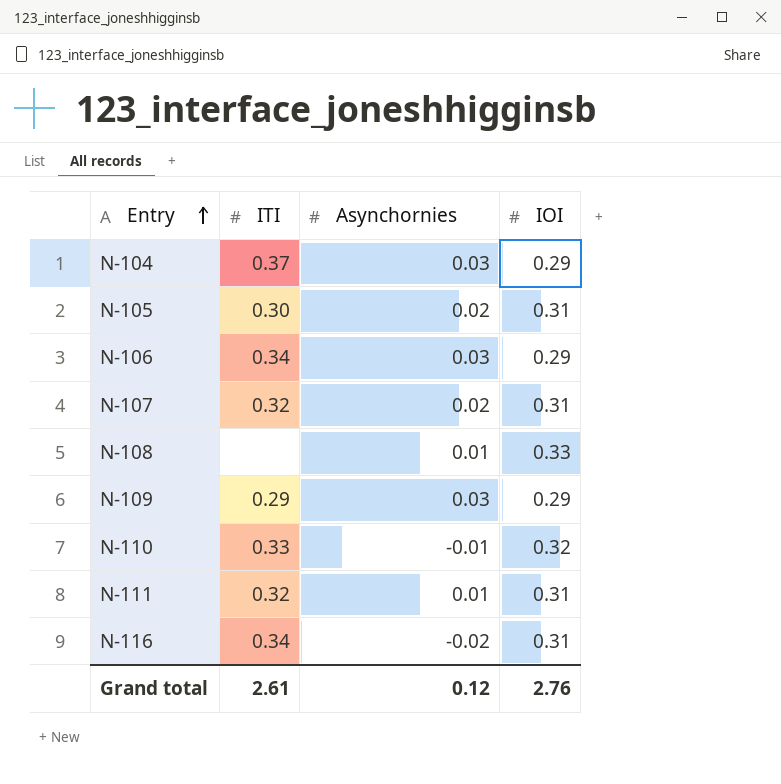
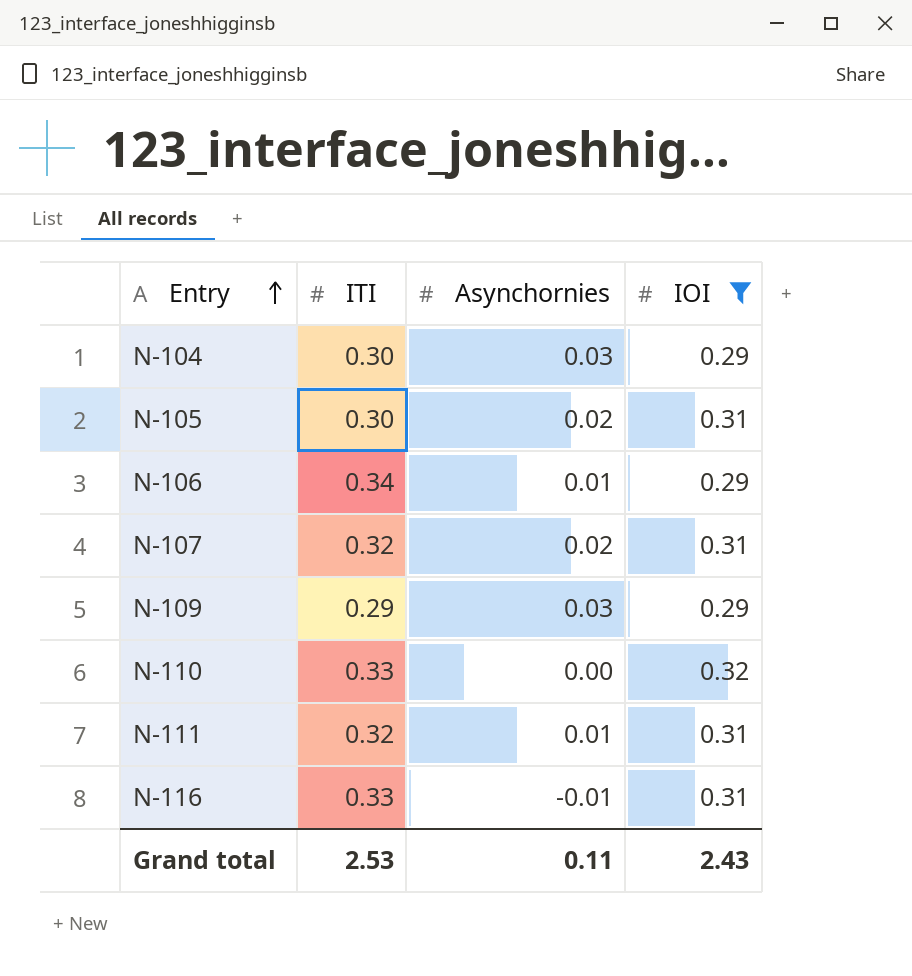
filter: none -> IOI != 0.33
N-104 | ITI: 0.37 -> 0.30
N-106 | Asynchornies: 0.03 -> 0.01
N-110 | Asynchornies: -0.01 -> 0.00
N-116 | ITI: 0.34 -> 0.33
N-116 | Asynchornies: -0.02 -> -0.01
Grand total | ITI: 2.61 -> 2.53
Grand total | Asynchornies: 0.12 -> 0.11
Grand total | IOI: 2.76 -> 2.43

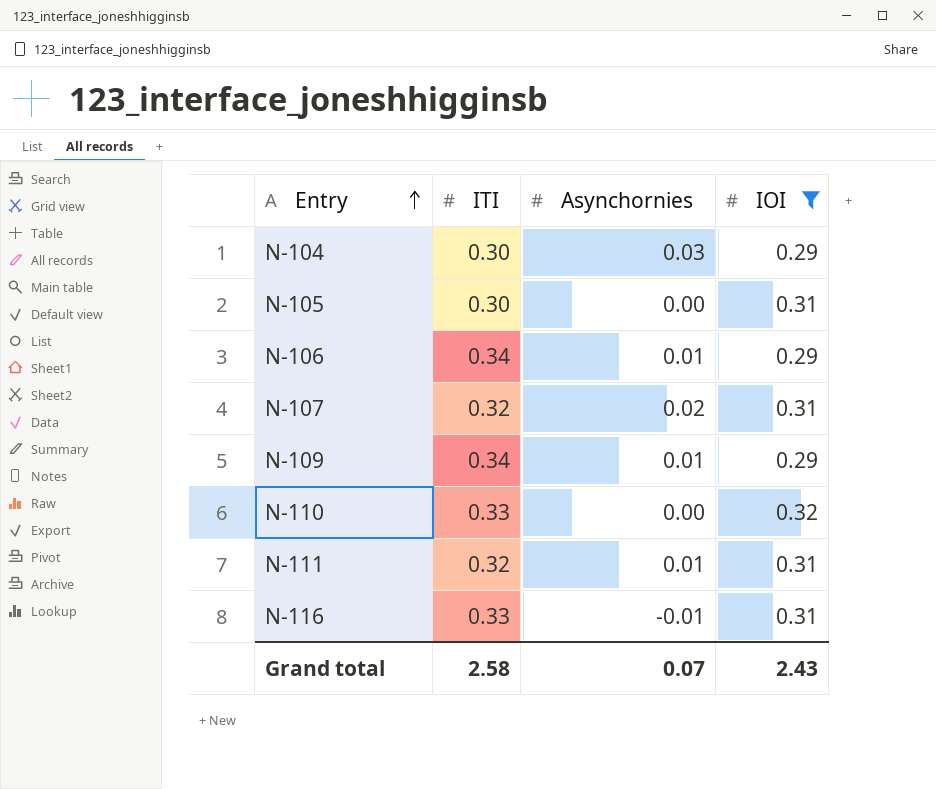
N-105 | Asynchornies: 0.02 -> 0.00
N-109 | ITI: 0.29 -> 0.34
N-109 | Asynchornies: 0.03 -> 0.01
Grand total | ITI: 2.53 -> 2.58
Grand total | Asynchornies: 0.11 -> 0.07

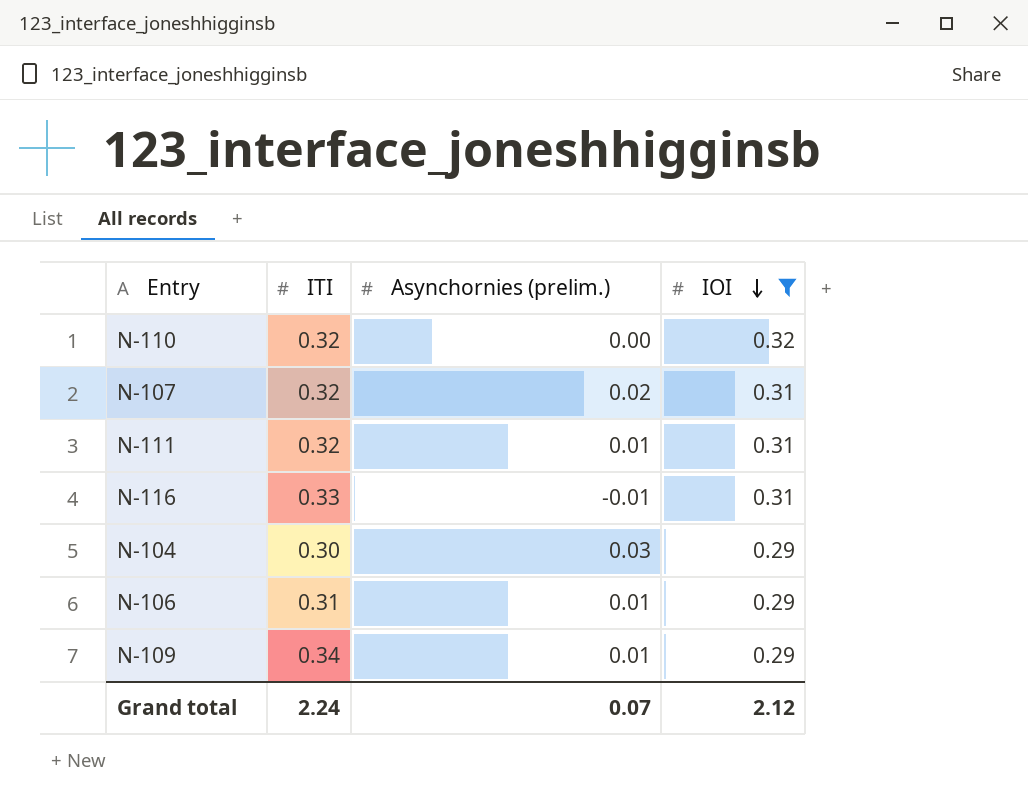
row order: Entry ascending -> IOI descending
column name: Asynchornies -> Asynchornies (prelim.)
row N-105: 0.30 | 0.00 | 0.31 -> none
N-110 | ITI: 0.33 -> 0.32
N-106 | ITI: 0.34 -> 0.31
Grand total | ITI: 2.58 -> 2.24
Grand total | IOI: 2.43 -> 2.12

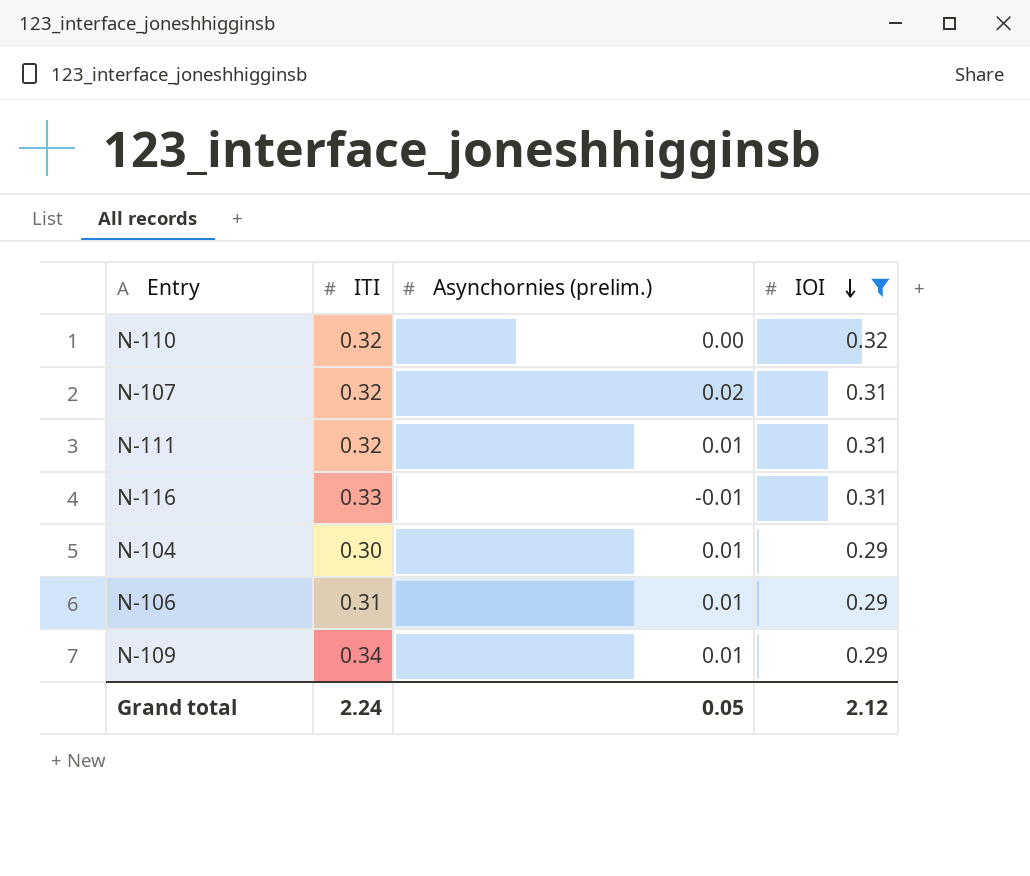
N-104 | Asynchornies (prelim.): 0.03 -> 0.01
Grand total | Asynchornies (prelim.): 0.07 -> 0.05

